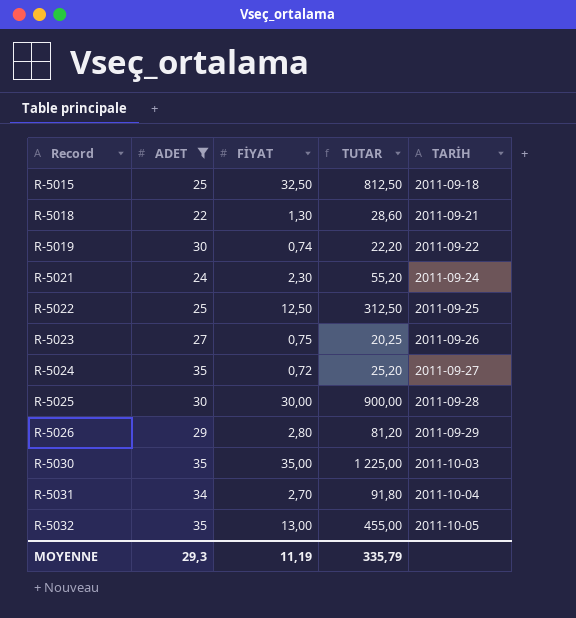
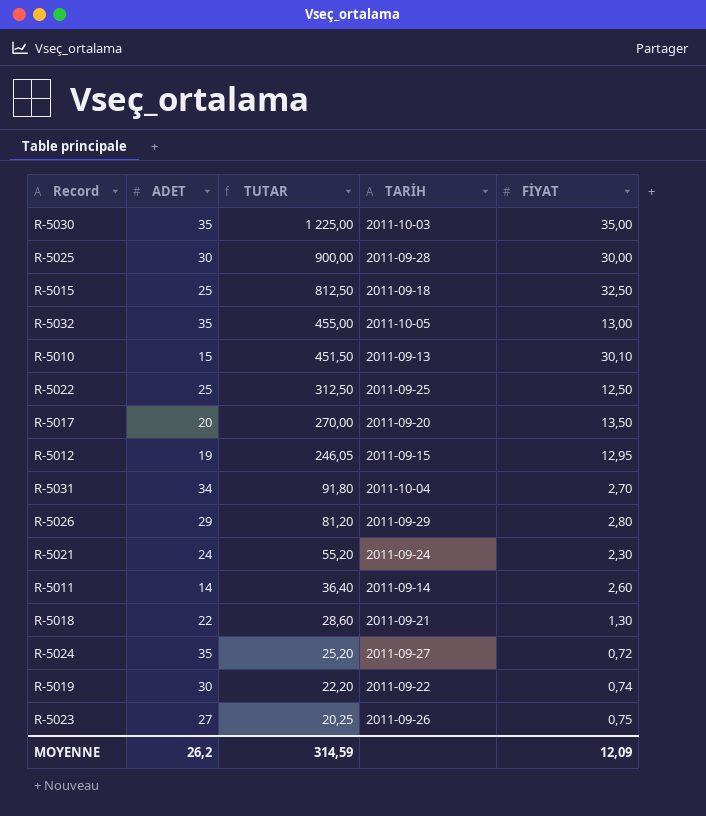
filter: ADET >= 22 -> none
row order: Record ascending -> TUTAR descending
column FİYAT | position: 3 -> 5
MOYENNE | ADET: 29,3 -> 26,2
MOYENNE | TUTAR: 335,79 -> 314,59
MOYENNE | FİYAT: 11,19 -> 12,09

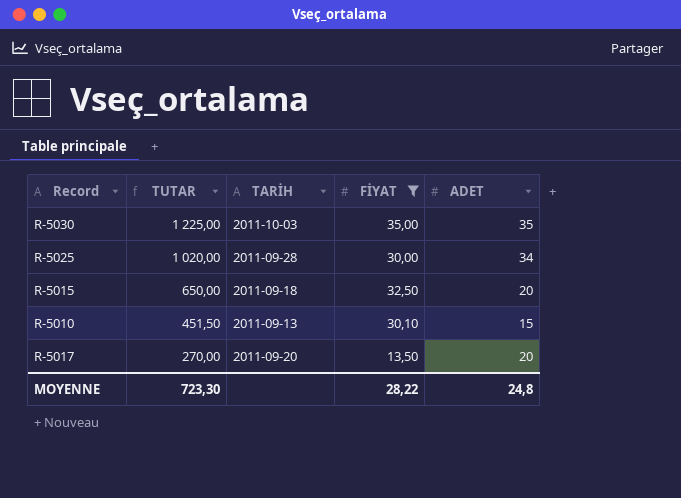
filter: none -> FİYAT >= 13,50
column ADET | position: 2 -> 5
R-5025 | TUTAR: 900,00 -> 1 020,00
R-5025 | ADET: 30 -> 34
R-5015 | TUTAR: 812,50 -> 650,00
R-5015 | ADET: 25 -> 20
MOYENNE | TUTAR: 314,59 -> 723,30
MOYENNE | FİYAT: 12,09 -> 28,22
MOYENNE | ADET: 26,2 -> 24,8

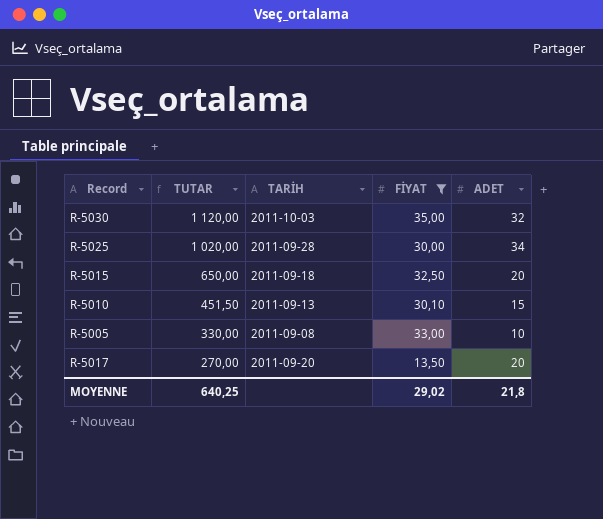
R-5030 | TUTAR: 1 225,00 -> 1 120,00
R-5030 | ADET: 35 -> 32
row R-5005: none -> 330,00 | 2011-09-08 | 33,00 | 10
MOYENNE | TUTAR: 723,30 -> 640,25
MOYENNE | FİYAT: 28,22 -> 29,02
MOYENNE | ADET: 24,8 -> 21,8

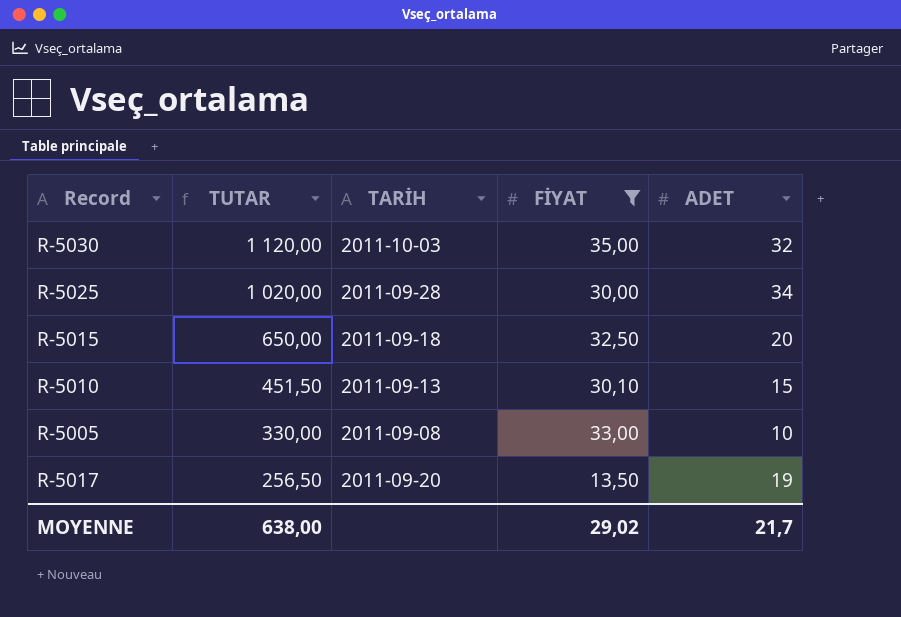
R-5017 | TUTAR: 270,00 -> 256,50
R-5017 | ADET: 20 -> 19
MOYENNE | TUTAR: 640,25 -> 638,00
MOYENNE | ADET: 21,8 -> 21,7

